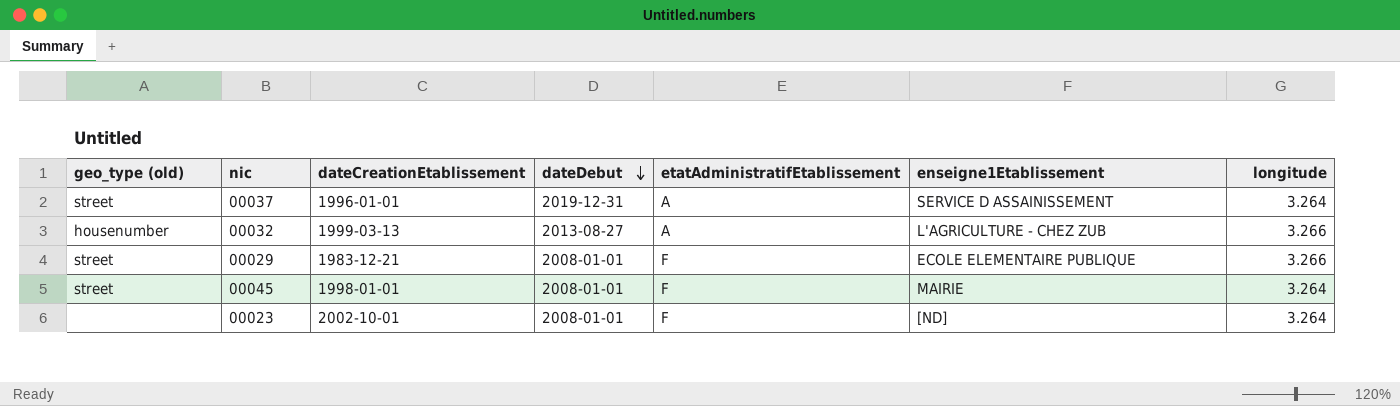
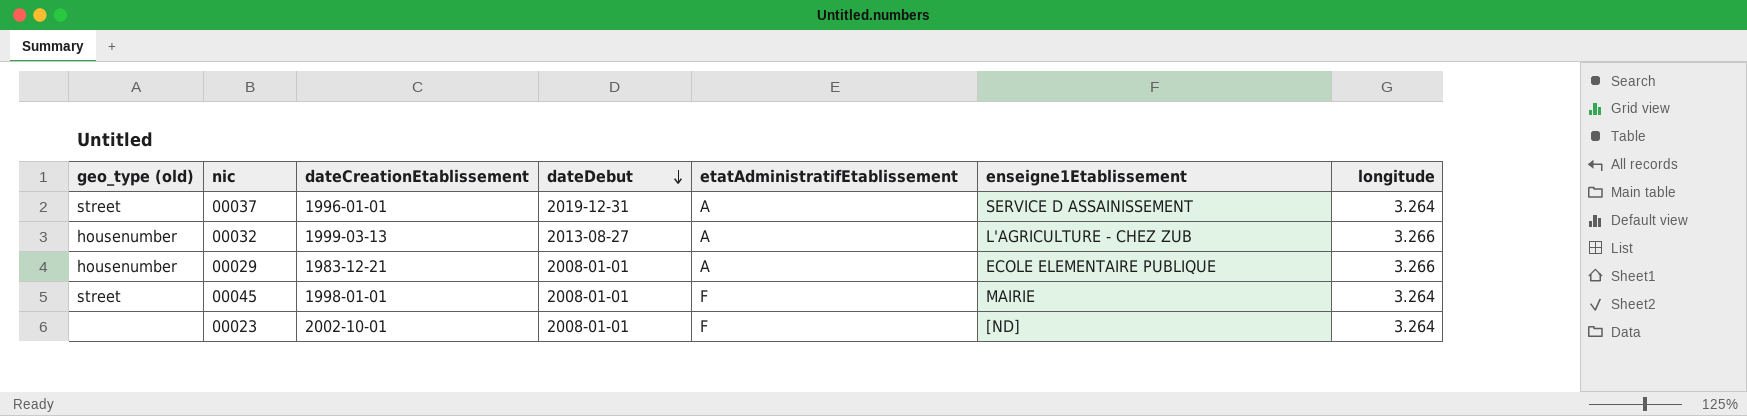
00029 | geo_type (old): street -> housenumber
00029 | etatAdministratifEtablissement: F -> A

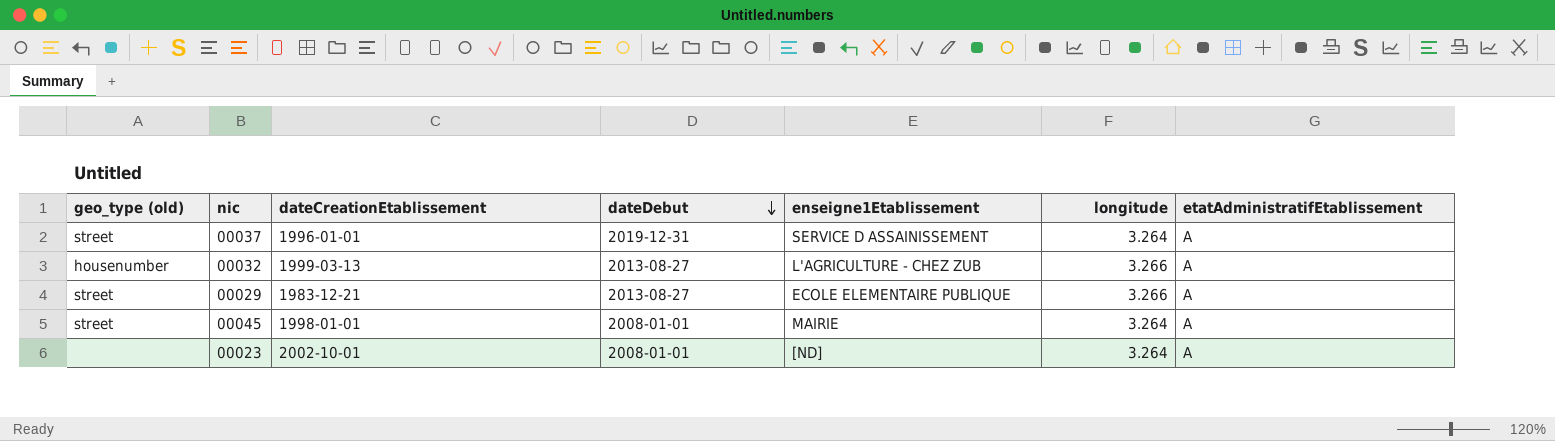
column etatAdministratifEtablissement | position: 5 -> 7
00029 | geo_type (old): housenumber -> street
00029 | dateDebut: 2008-01-01 -> 2013-08-27
00045 | etatAdministratifEtablissement: F -> A
00023 | etatAdministratifEtablissement: F -> A

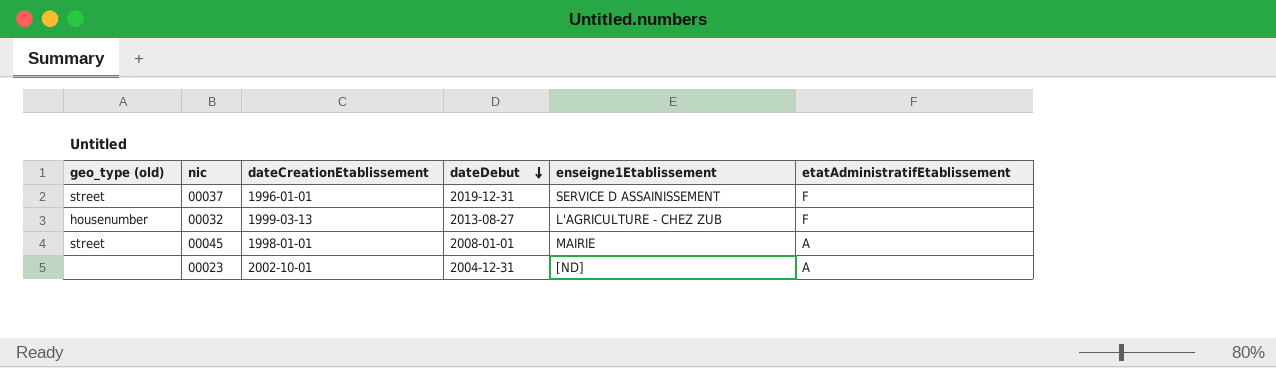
column longitude | position: 6 -> none
row 00029: street | 1983-12-21 | 2013-08-27 | ECOLE ELEMENTAIRE PUBLIQUE | 3.266 | A -> none
00037 | etatAdministratifEtablissement: A -> F
00032 | etatAdministratifEtablissement: A -> F
00023 | dateDebut: 2008-01-01 -> 2004-12-31

